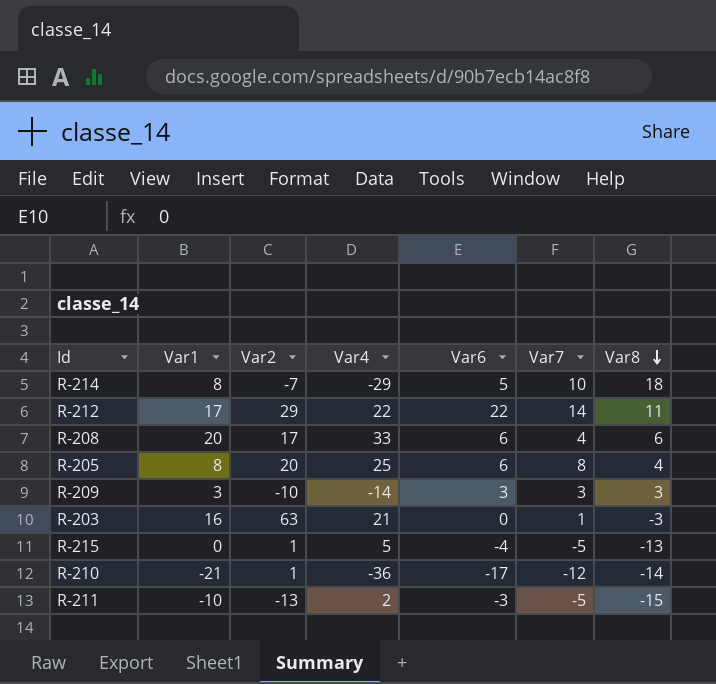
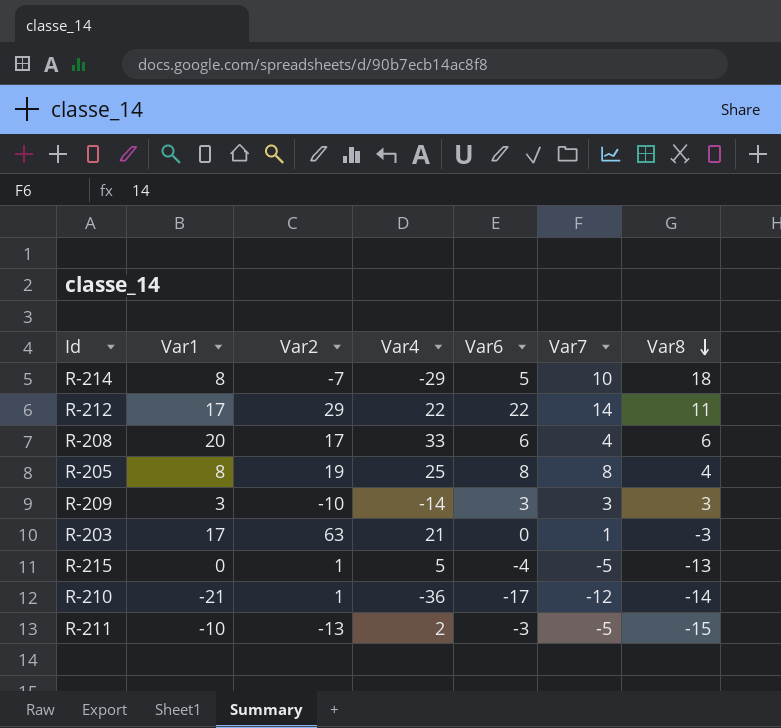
R-205 | Var2: 20 -> 19
R-205 | Var6: 6 -> 8
R-203 | Var1: 16 -> 17

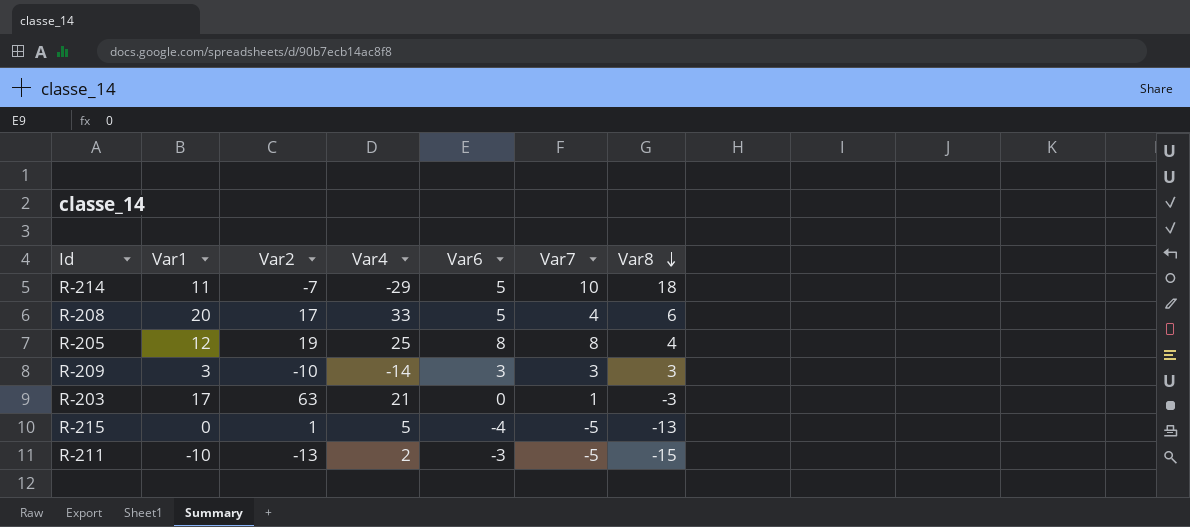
row R-212: 17 | 29 | 22 | 22 | 14 | 11 -> none
row R-210: -21 | 1 | -36 | -17 | -12 | -14 -> none
R-214 | Var1: 8 -> 11
R-208 | Var6: 6 -> 5
R-205 | Var1: 8 -> 12

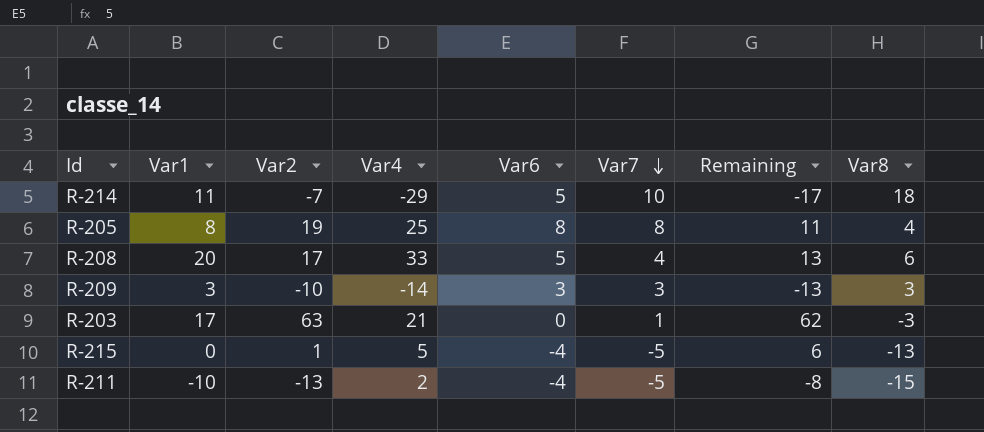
row order: Var8 descending -> Var7 descending
column Remaining | formula: none -> [Var2] - [Var7]
R-205 | Var1: 12 -> 8
R-211 | Var6: -3 -> -4

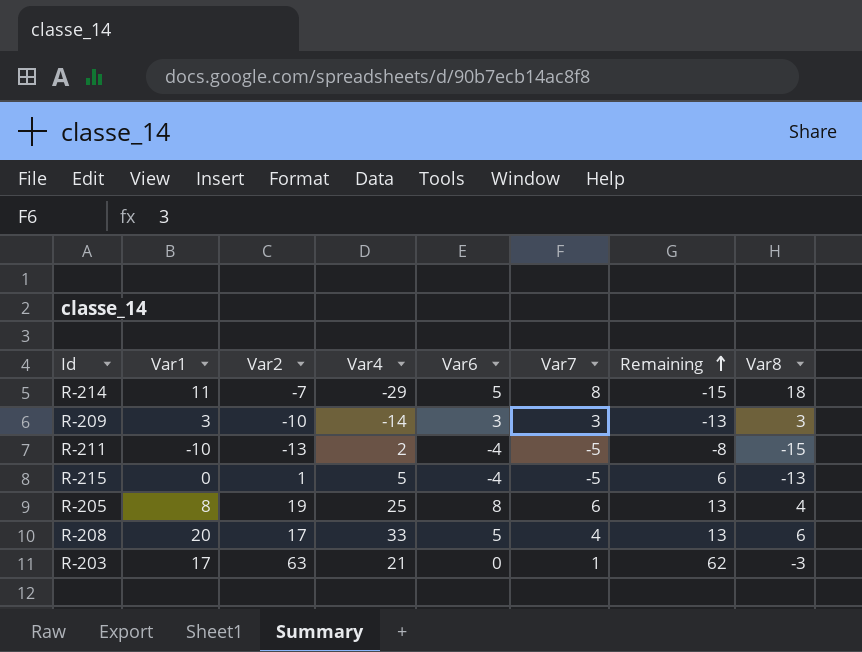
row order: Var7 descending -> Remaining ascending
R-214 | Var7: 10 -> 8
R-214 | Remaining: -17 -> -15
R-205 | Var7: 8 -> 6
R-205 | Remaining: 11 -> 13

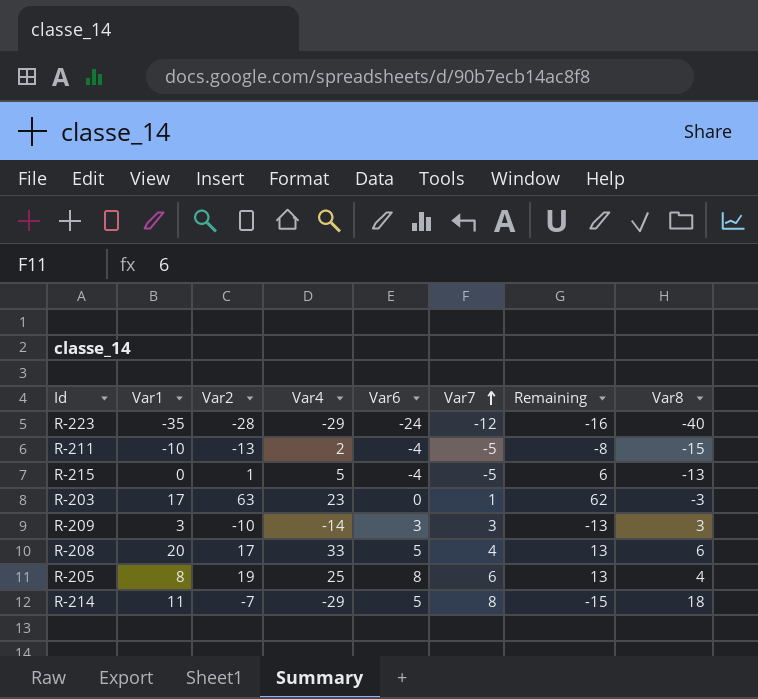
row order: Remaining ascending -> Var7 ascending
row R-223: none -> -35 | -28 | -29 | -24 | -12 | -16 | -40
R-203 | Var4: 21 -> 23

